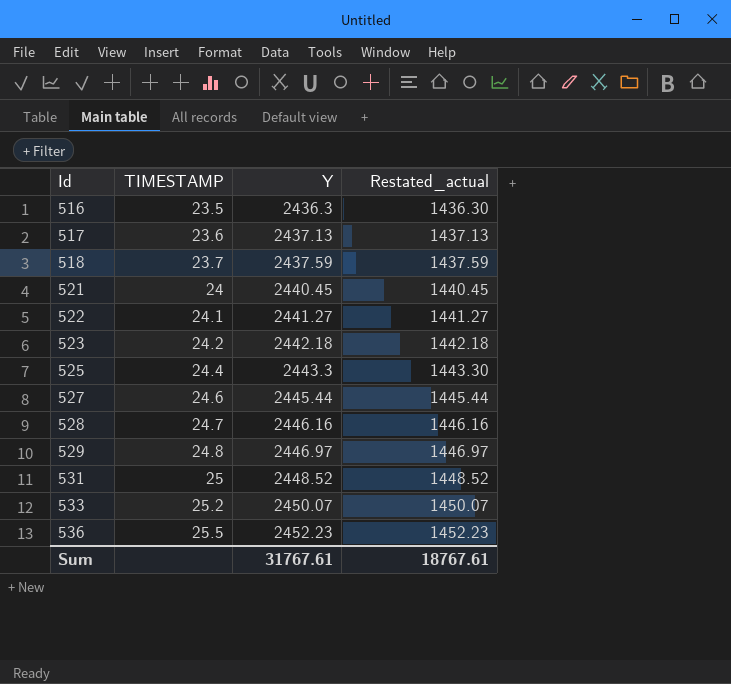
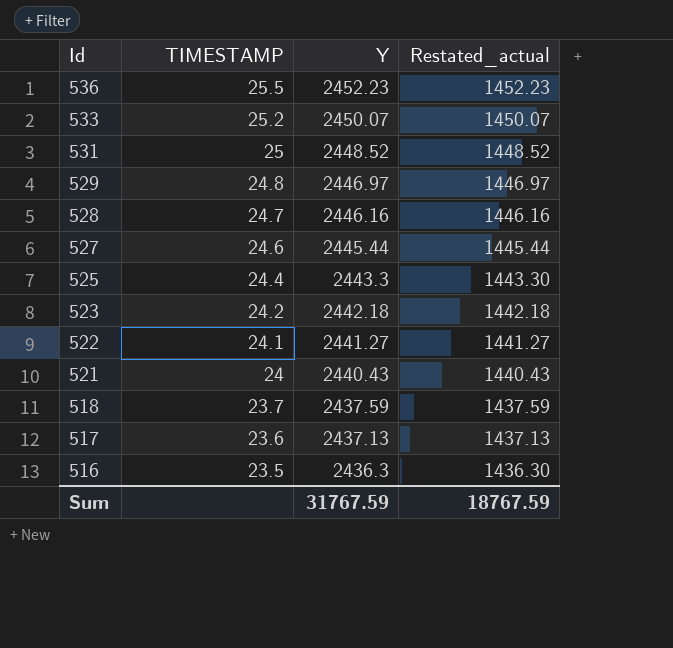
row order: Id ascending -> Id descending
521 | Y: 2440.45 -> 2440.43
521 | Restated_actual: 1440.45 -> 1440.43
Sum | Y: 31767.61 -> 31767.59
Sum | Restated_actual: 18767.61 -> 18767.59

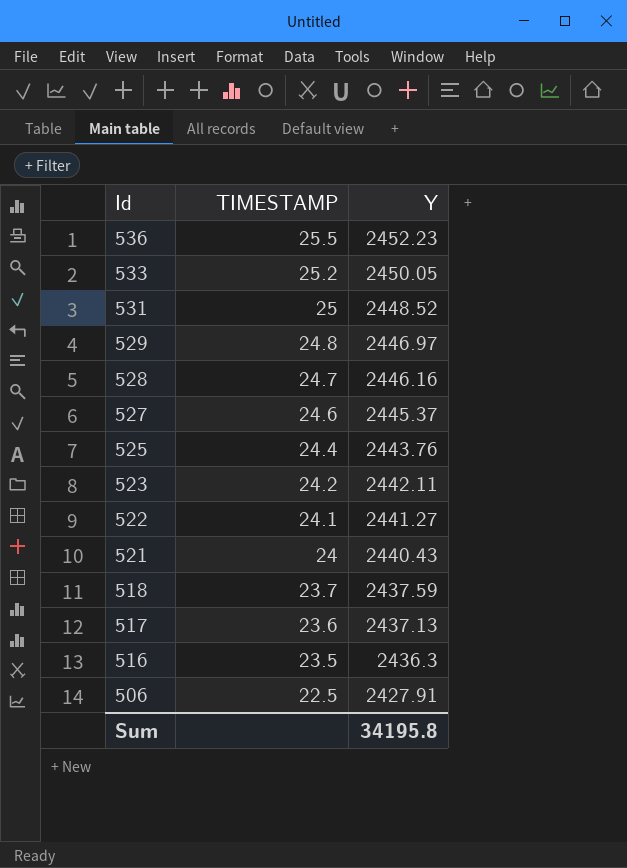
column Restated_actual | formula: [Y] - 1000 -> none
533 | Y: 2450.07 -> 2450.05
527 | Y: 2445.44 -> 2445.37
525 | Y: 2443.3 -> 2443.76
523 | Y: 2442.18 -> 2442.11
row 506: none -> 22.5 | 2427.91
Sum | Y: 31767.59 -> 34195.8

